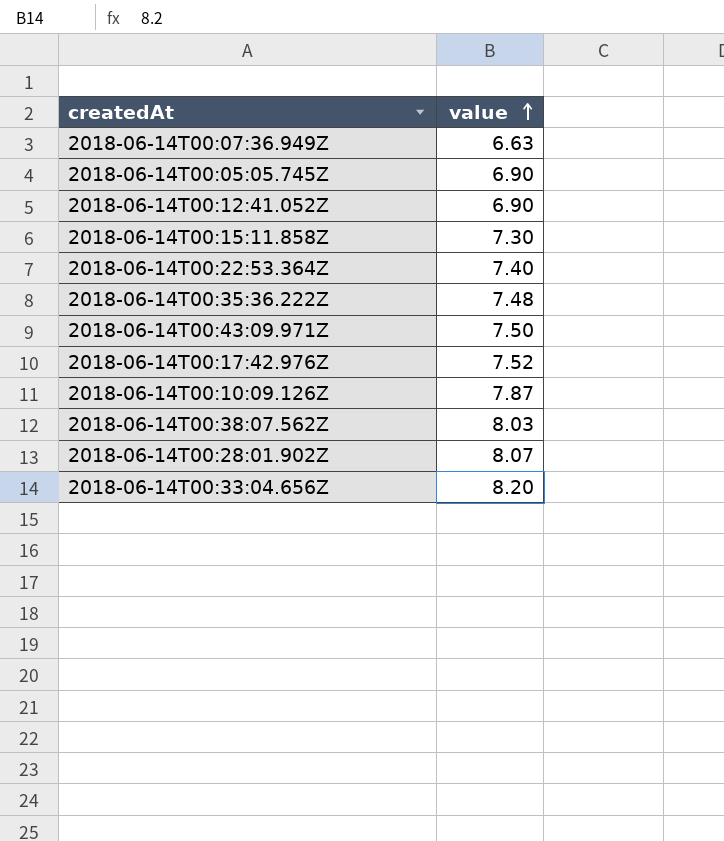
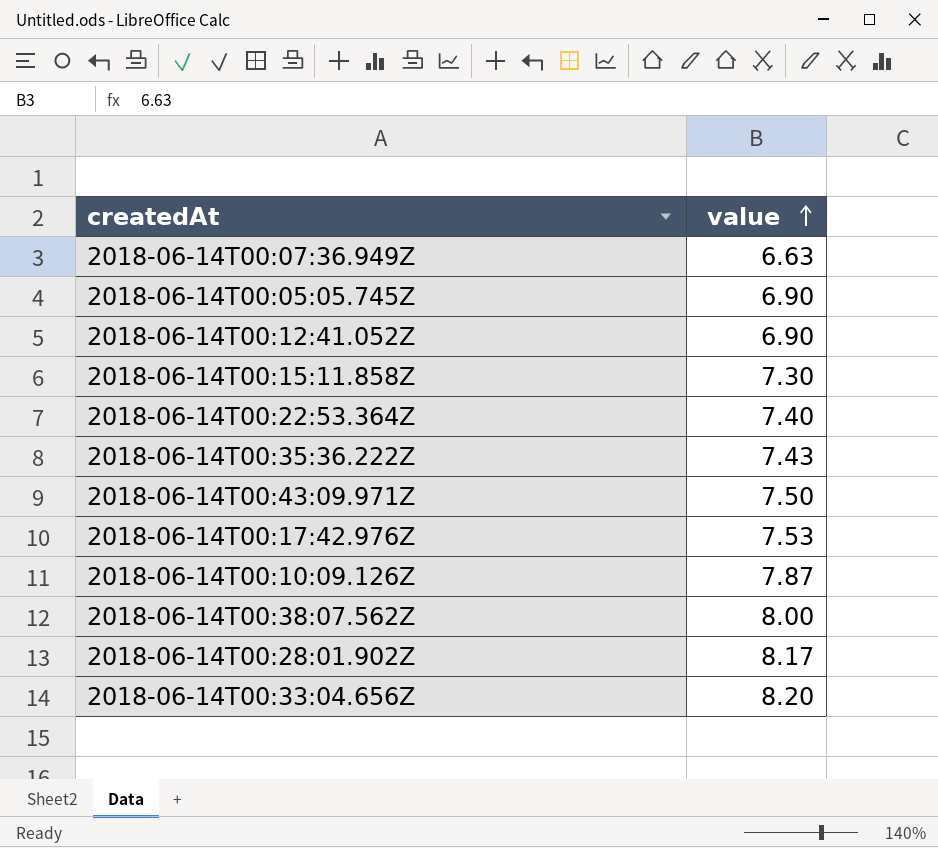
2018-06-14T00:35:36.222Z | value: 7.48 -> 7.43
2018-06-14T00:17:42.976Z | value: 7.52 -> 7.53
2018-06-14T00:38:07.562Z | value: 8.03 -> 8.00
2018-06-14T00:28:01.902Z | value: 8.07 -> 8.17

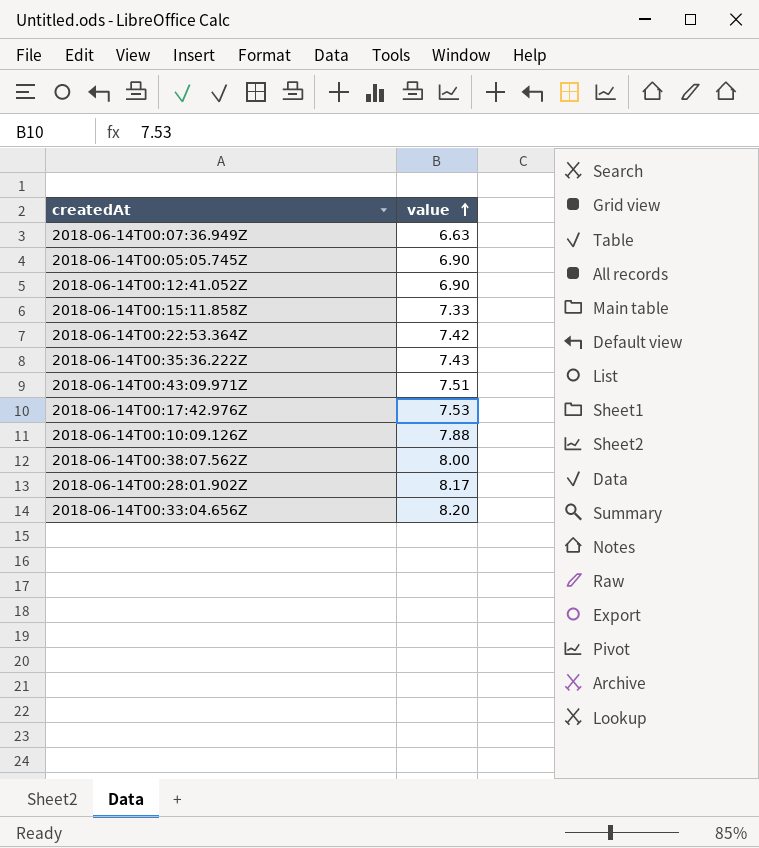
2018-06-14T00:15:11.858Z | value: 7.30 -> 7.33
2018-06-14T00:22:53.364Z | value: 7.40 -> 7.42
2018-06-14T00:43:09.971Z | value: 7.50 -> 7.51
2018-06-14T00:10:09.126Z | value: 7.87 -> 7.88

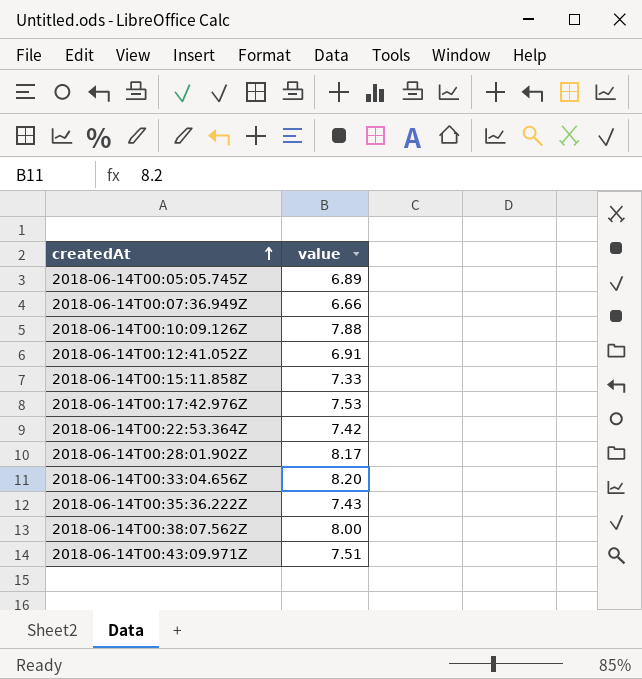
row order: value ascending -> createdAt ascending
2018-06-14T00:05:05.745Z | value: 6.90 -> 6.89
2018-06-14T00:07:36.949Z | value: 6.63 -> 6.66
2018-06-14T00:12:41.052Z | value: 6.90 -> 6.91

